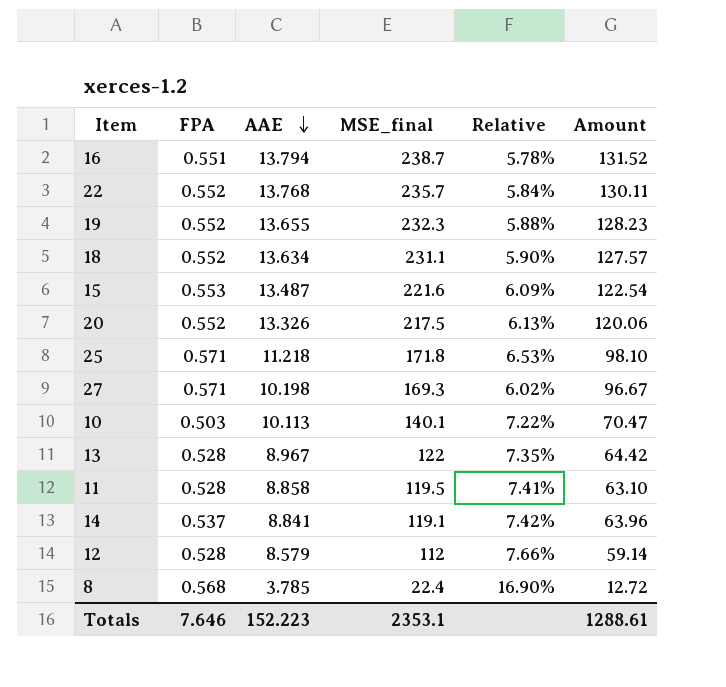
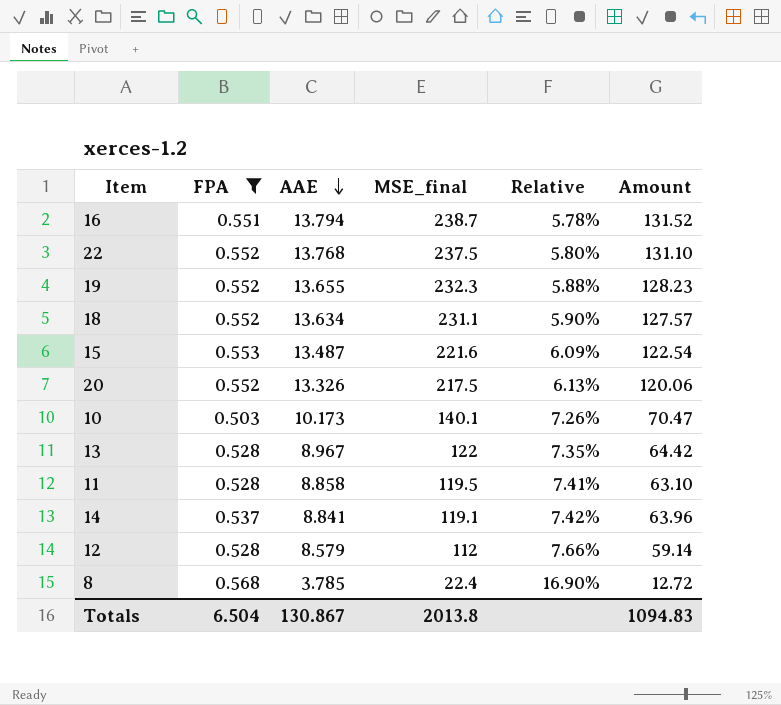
filter: none -> FPA != 0.571
22 | MSE_final: 235.7 -> 237.5
22 | Relative: 5.84% -> 5.80%
22 | Amount: 130.11 -> 131.10
10 | AAE: 10.113 -> 10.173
10 | Relative: 7.22% -> 7.26%
Totals | FPA: 7.646 -> 6.504
Totals | AAE: 152.223 -> 130.867
Totals | MSE_final: 2353.1 -> 2013.8
Totals | Amount: 1288.61 -> 1094.83

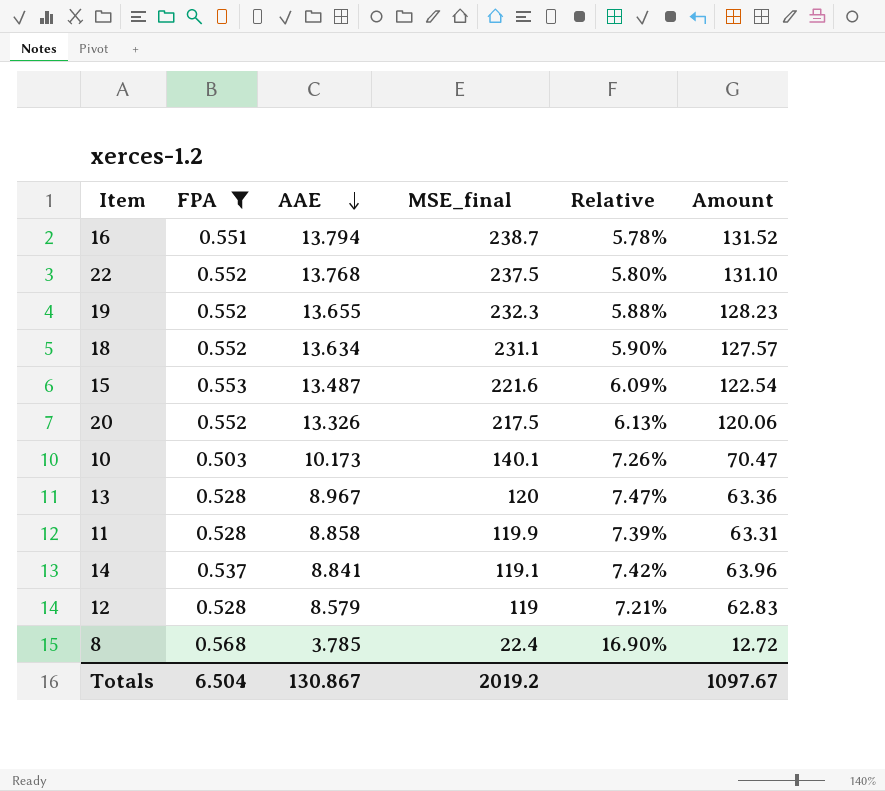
13 | MSE_final: 122 -> 120
13 | Relative: 7.35% -> 7.47%
13 | Amount: 64.42 -> 63.36
11 | MSE_final: 119.5 -> 119.9
11 | Relative: 7.41% -> 7.39%
11 | Amount: 63.10 -> 63.31
12 | MSE_final: 112 -> 119
12 | Relative: 7.66% -> 7.21%
12 | Amount: 59.14 -> 62.83
Totals | MSE_final: 2013.8 -> 2019.2
Totals | Amount: 1094.83 -> 1097.67

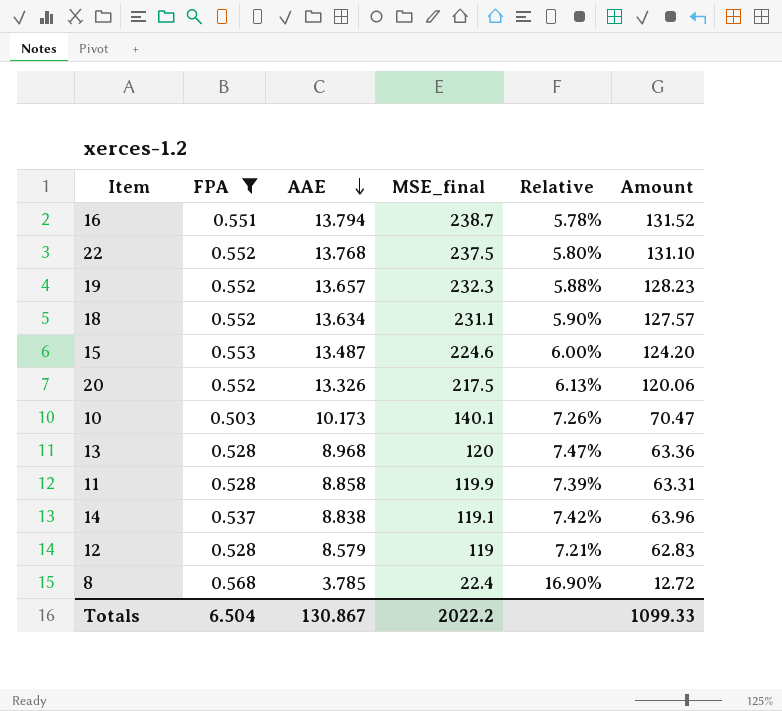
19 | AAE: 13.655 -> 13.657
15 | MSE_final: 221.6 -> 224.6
15 | Relative: 6.09% -> 6.00%
15 | Amount: 122.54 -> 124.20
13 | AAE: 8.967 -> 8.968
14 | AAE: 8.841 -> 8.838
Totals | MSE_final: 2019.2 -> 2022.2
Totals | Amount: 1097.67 -> 1099.33

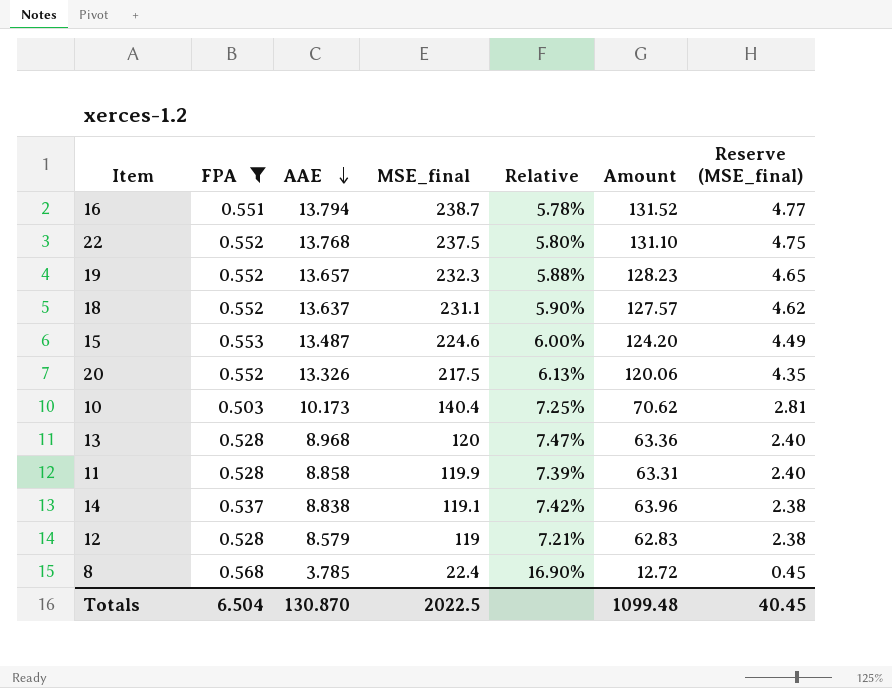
column Reserve (MSE_final) | formula: none -> [MSE_final] * 0.02
18 | AAE: 13.634 -> 13.637
10 | MSE_final: 140.1 -> 140.4
10 | Relative: 7.26% -> 7.25%
10 | Amount: 70.47 -> 70.62
Totals | AAE: 130.867 -> 130.870
Totals | MSE_final: 2022.2 -> 2022.5
Totals | Amount: 1099.33 -> 1099.48

